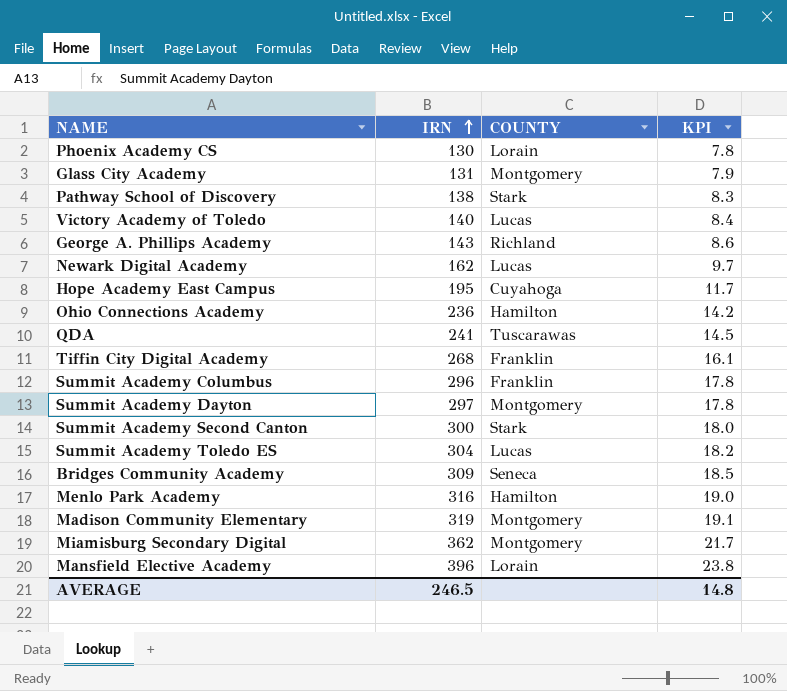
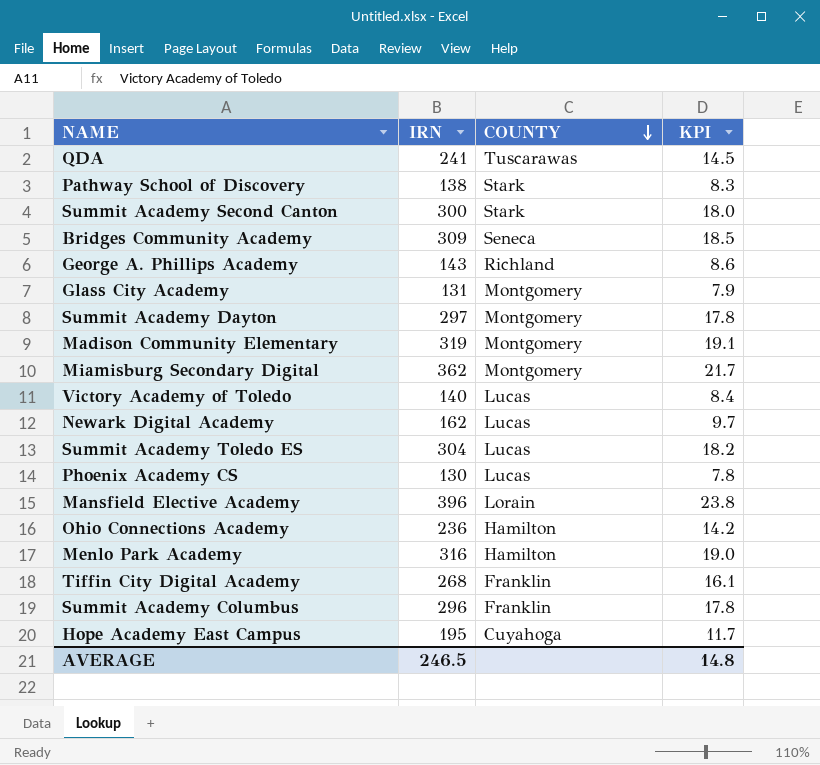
row order: IRN ascending -> COUNTY descending
Phoenix Academy CS | COUNTY: Lorain -> Lucas

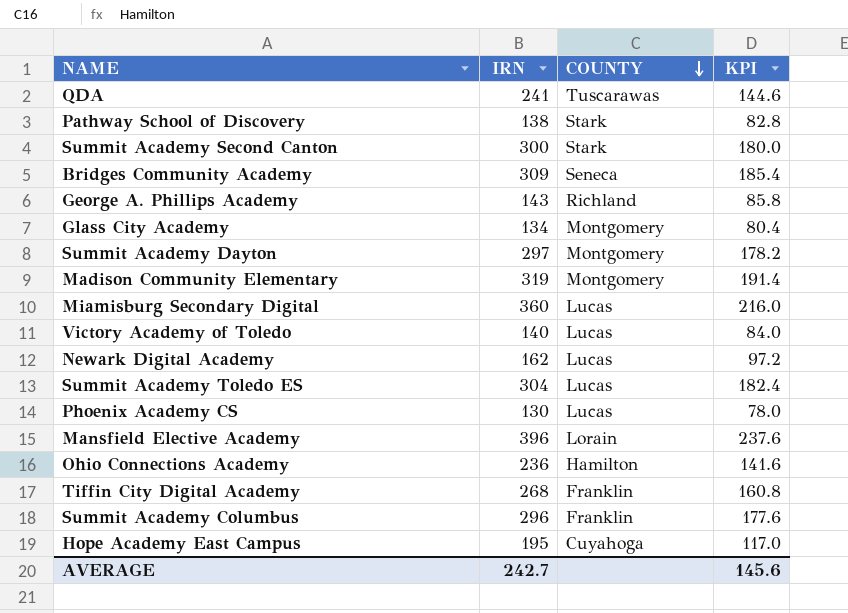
column KPI | formula: [IRN] * 0.06 -> [IRN] * 0.6
row Menlo Park Academy: 316 | Hamilton | 19.0 -> none
Glass City Academy | IRN: 131 -> 134
Miamisburg Secondary Digital | IRN: 362 -> 360
Miamisburg Secondary Digital | COUNTY: Montgomery -> Lucas
AVERAGE | IRN: 246.5 -> 242.7
AVERAGE | KPI: 14.8 -> 145.6

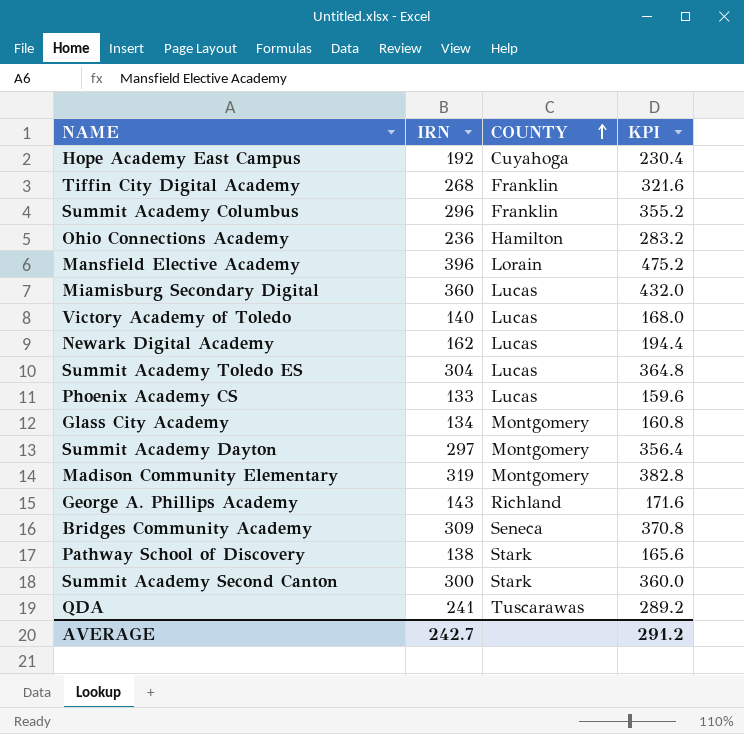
row order: COUNTY descending -> COUNTY ascending
column KPI | formula: [IRN] * 0.6 -> [IRN] * 1.2
Hope Academy East Campus | IRN: 195 -> 192
Phoenix Academy CS | IRN: 130 -> 133
AVERAGE | KPI: 145.6 -> 291.2

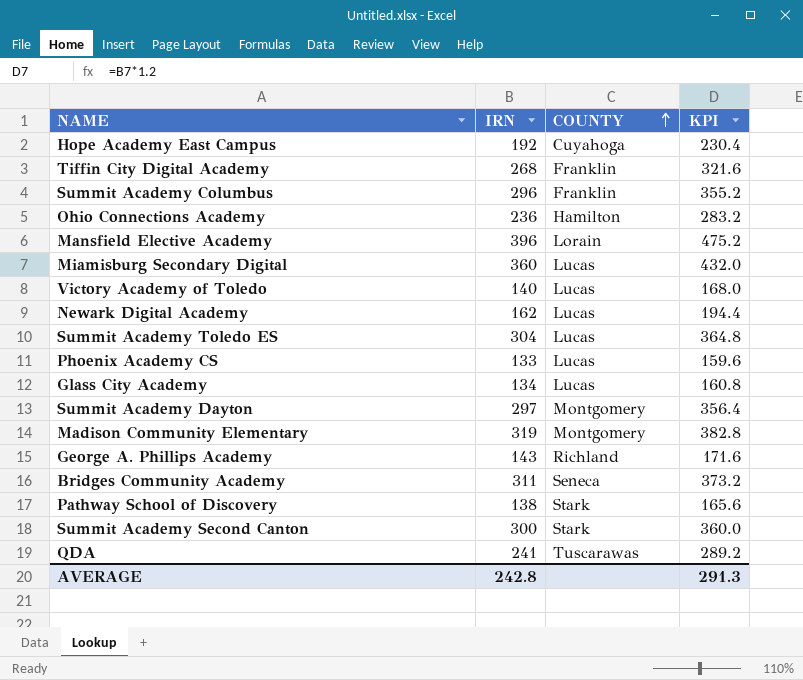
Glass City Academy | COUNTY: Montgomery -> Lucas
Bridges Community Academy | IRN: 309 -> 311
Bridges Community Academy | KPI: 370.8 -> 373.2
AVERAGE | IRN: 242.7 -> 242.8
AVERAGE | KPI: 291.2 -> 291.3

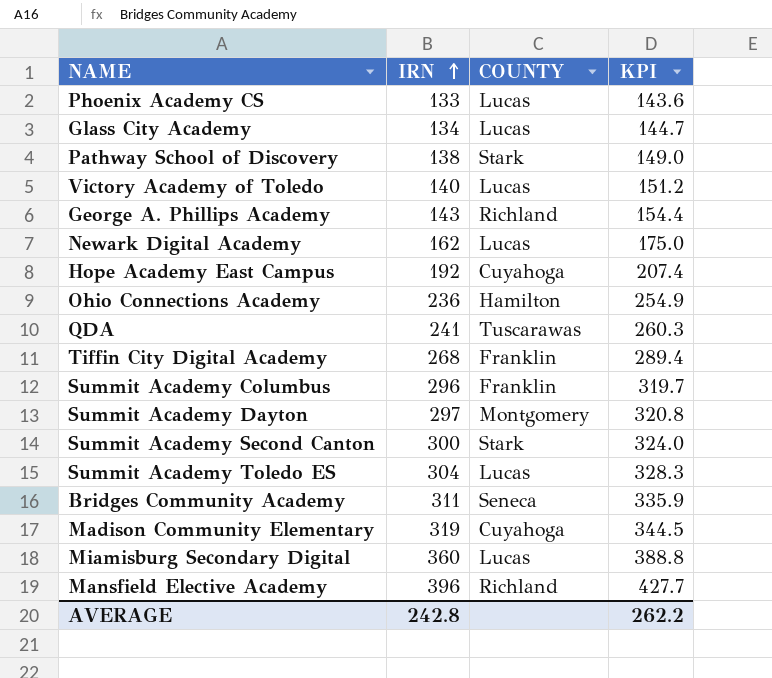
row order: COUNTY ascending -> IRN ascending
column KPI | formula: [IRN] * 1.2 -> [IRN] * 1.08
Madison Community Elementary | COUNTY: Montgomery -> Cuyahoga
Mansfield Elective Academy | COUNTY: Lorain -> Richland
AVERAGE | KPI: 291.3 -> 262.2

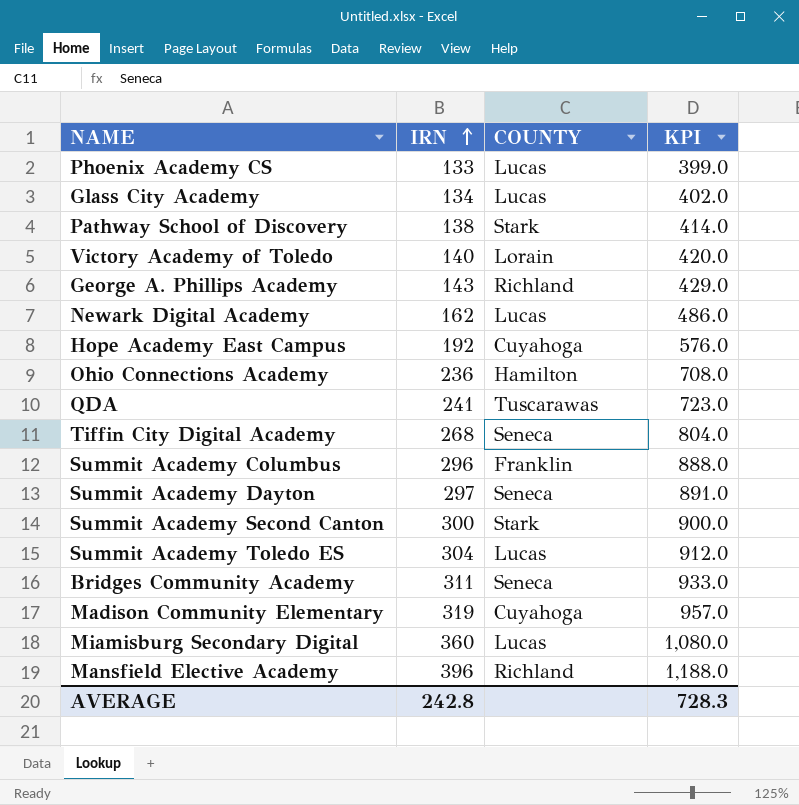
column KPI | formula: [IRN] * 1.08 -> [IRN] * 3
Victory Academy of Toledo | COUNTY: Lucas -> Lorain
Tiffin City Digital Academy | COUNTY: Franklin -> Seneca
Summit Academy Dayton | COUNTY: Montgomery -> Seneca
AVERAGE | KPI: 262.2 -> 728.3

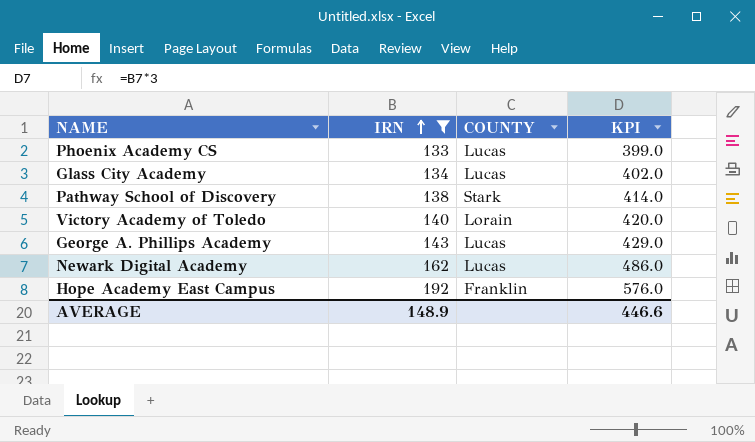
filter: none -> IRN <= 192
George A. Phillips Academy | COUNTY: Richland -> Lucas
Hope Academy East Campus | COUNTY: Cuyahoga -> Franklin
AVERAGE | IRN: 242.8 -> 148.9
AVERAGE | KPI: 728.3 -> 446.6

